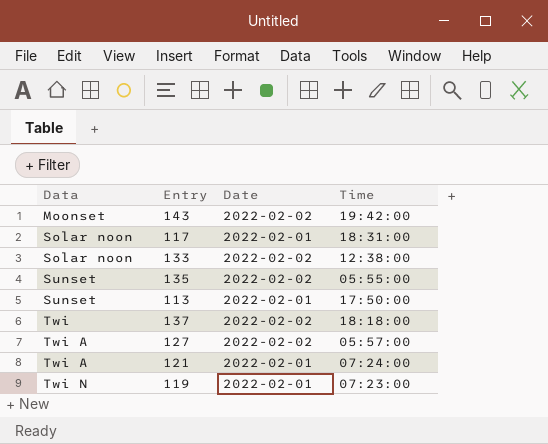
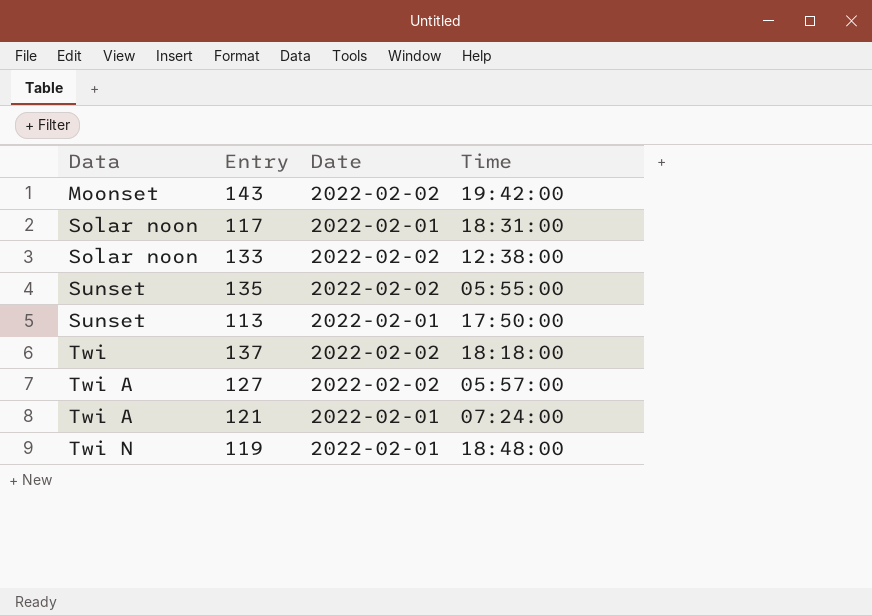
119 | Time: 07:23:00 -> 18:48:00

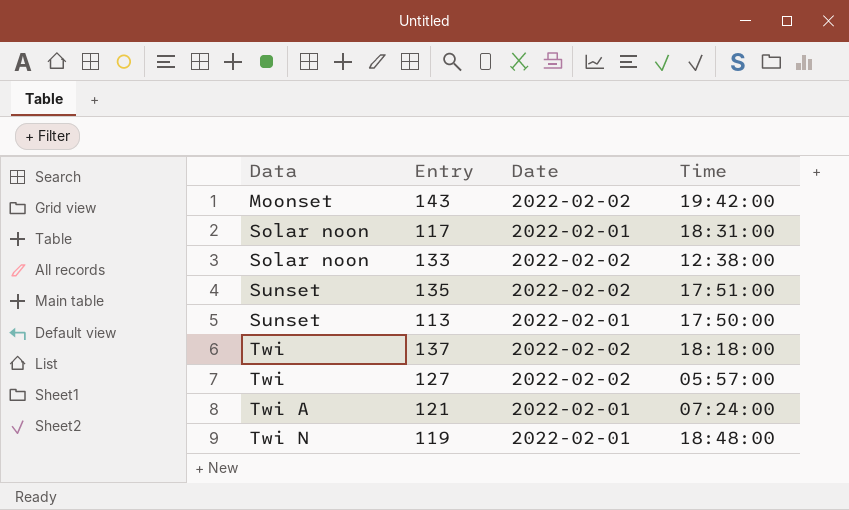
135 | Time: 05:55:00 -> 17:51:00
127 | Data: Twi A -> Twi

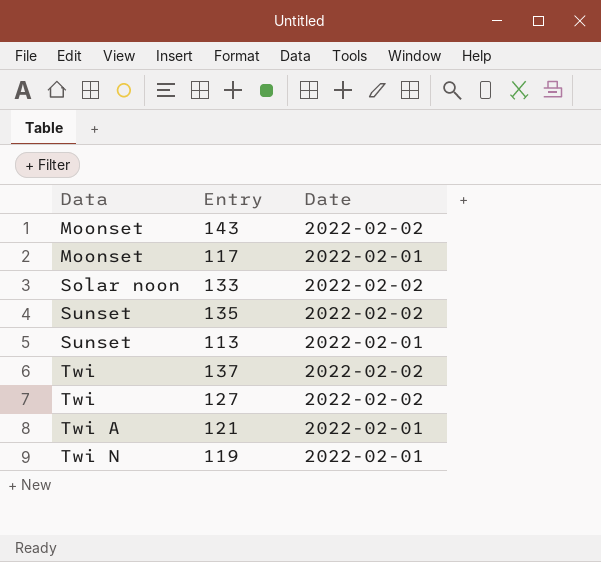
column Time | position: 4 -> none
117 | Data: Solar noon -> Moonset

